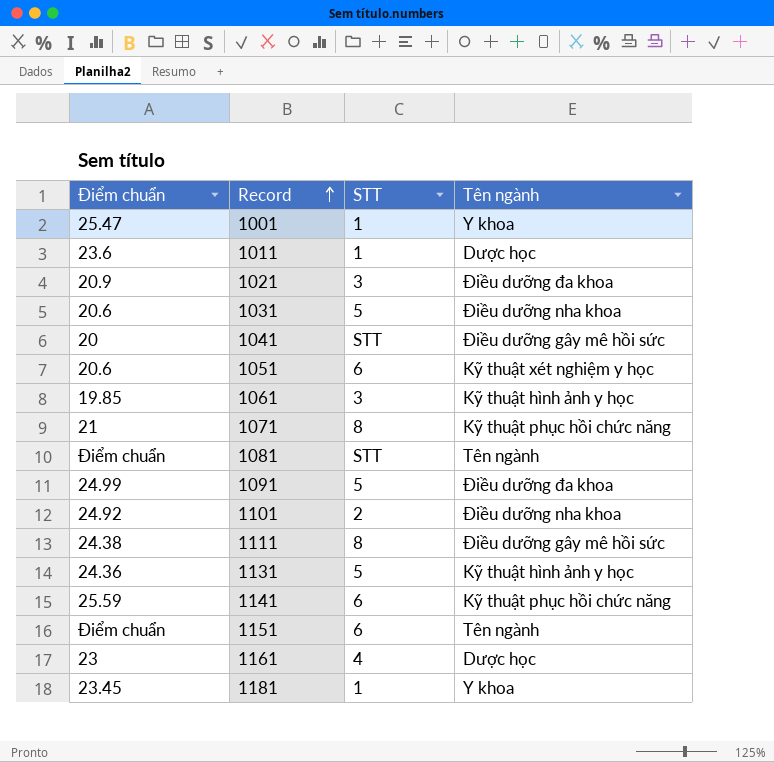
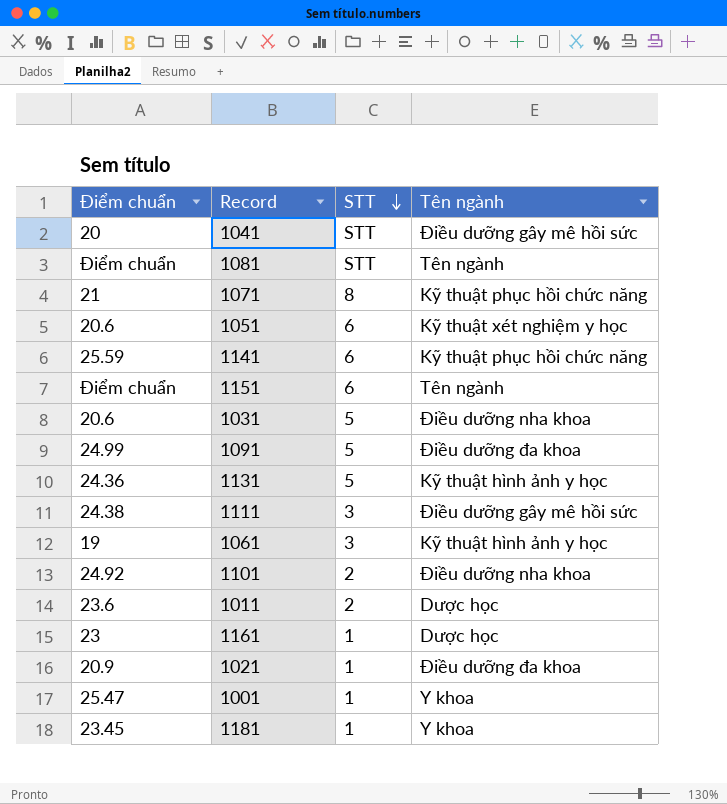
row order: Record ascending -> STT descending
1111 | STT: 8 -> 3
1061 | Điểm chuẩn: 19.85 -> 19
1011 | STT: 1 -> 2
1161 | STT: 4 -> 1
1021 | STT: 3 -> 1

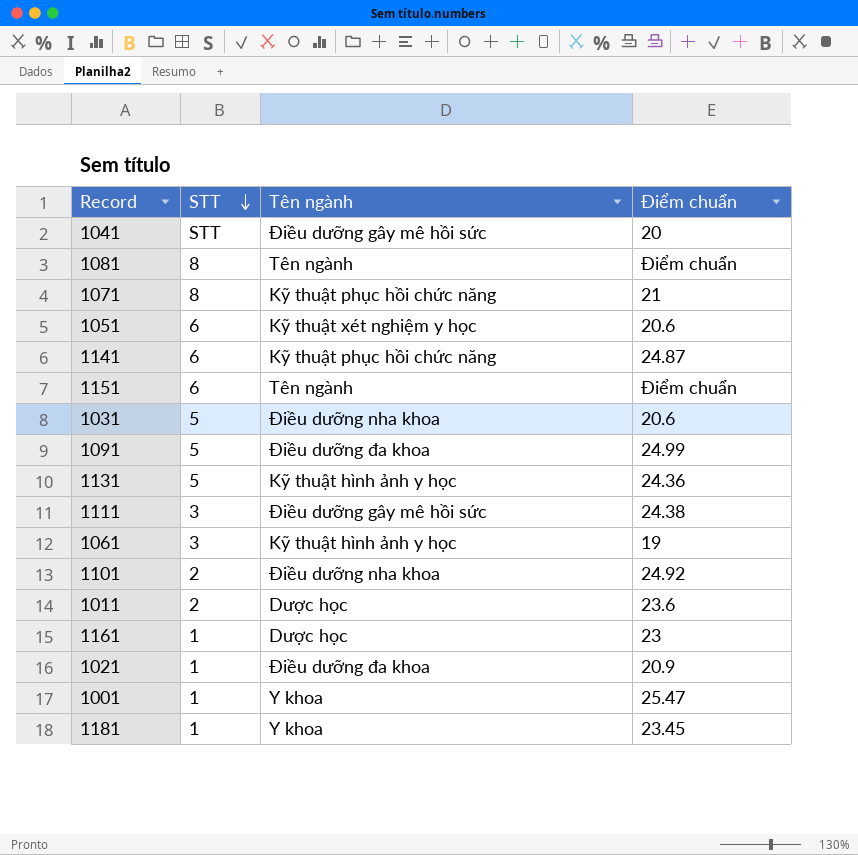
column Điểm chuẩn | position: 1 -> 4
1081 | STT: STT -> 8
1141 | Điểm chuẩn: 25.59 -> 24.87

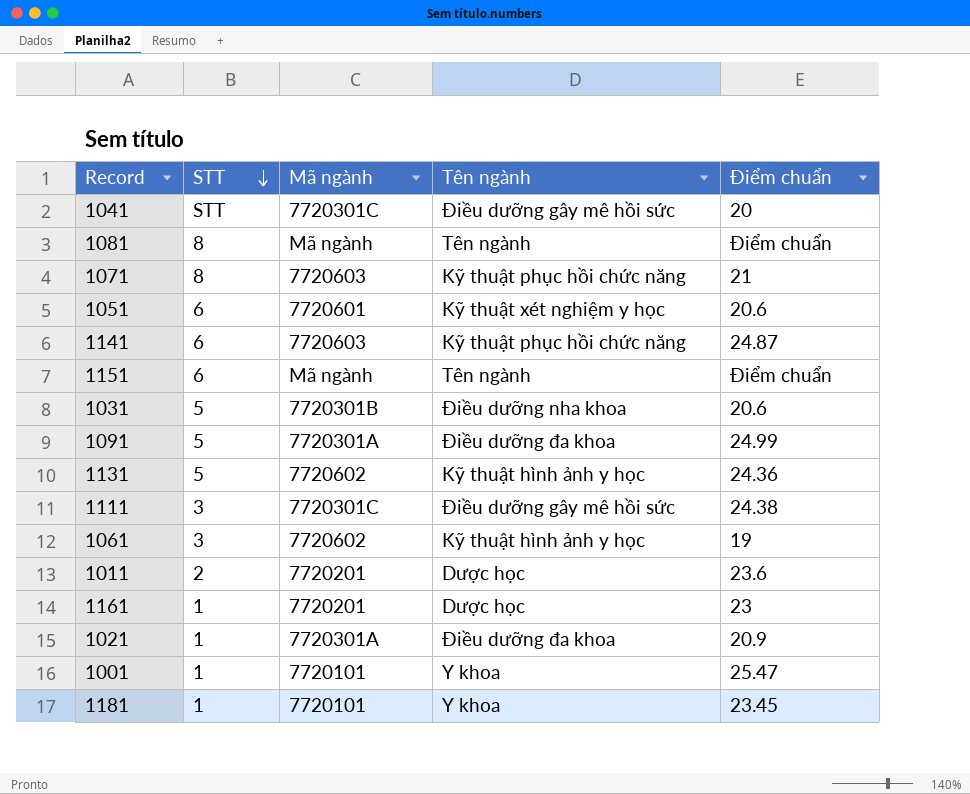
column Mã ngành | position: none -> 3
row 1101: 2 | Điều dưỡng nha khoa | 24.92 -> none

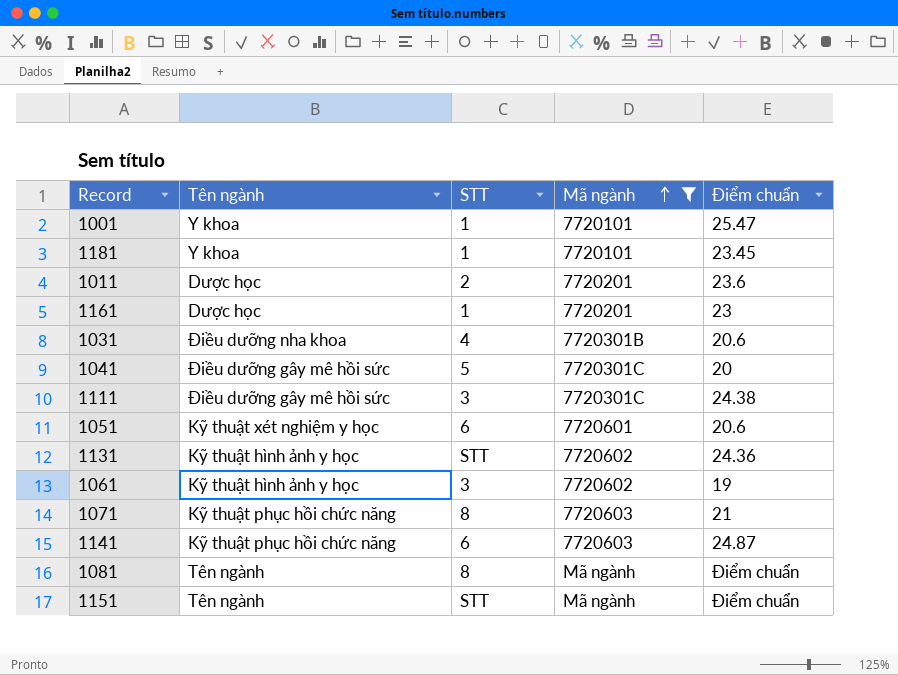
filter: none -> Mã ngành != 7720301A
row order: STT descending -> Mã ngành ascending
column Tên ngành | position: 4 -> 2
1031 | STT: 5 -> 4
1041 | STT: STT -> 5
1131 | STT: 5 -> STT
1151 | STT: 6 -> STT

